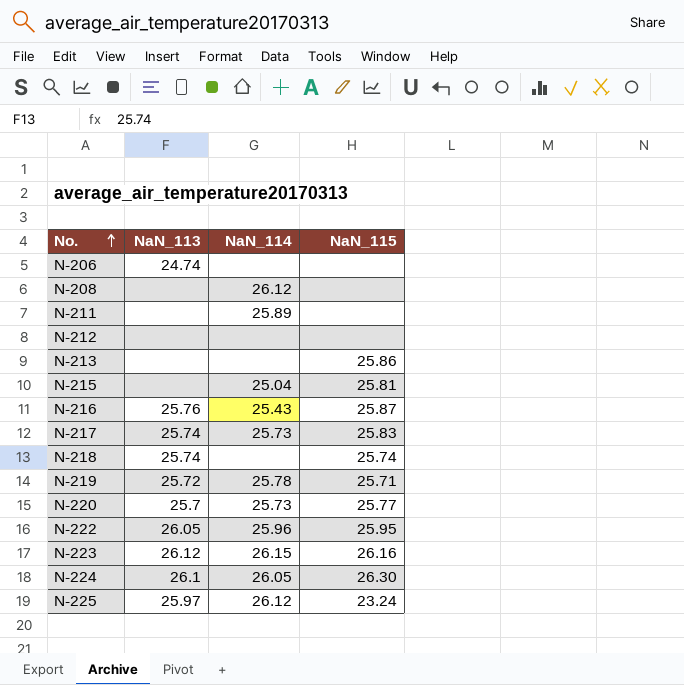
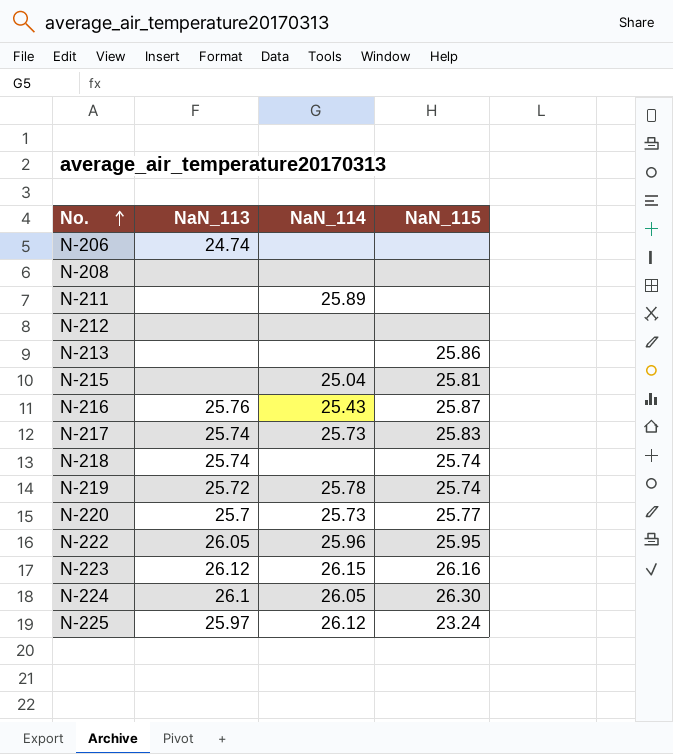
N-208 | NaN_114: 26.12 -> none
N-219 | NaN_115: 25.71 -> 25.74

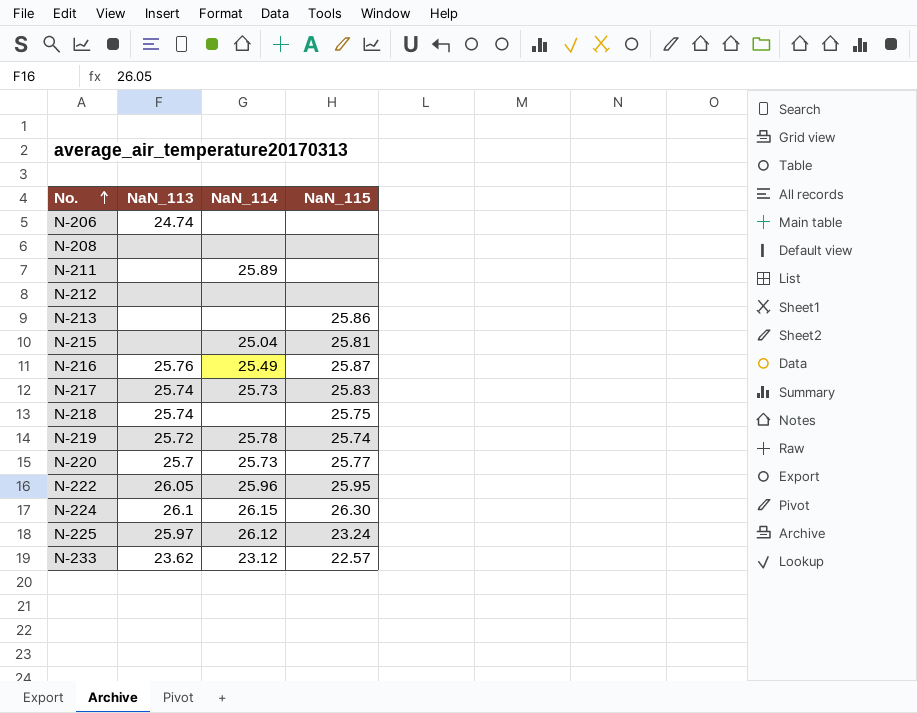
row N-223: 26.12 | 26.15 | 26.16 -> none
N-216 | NaN_114: 25.43 -> 25.49
N-218 | NaN_115: 25.74 -> 25.75
N-224 | NaN_114: 26.05 -> 26.15
row N-233: none -> 23.62 | 23.12 | 22.57

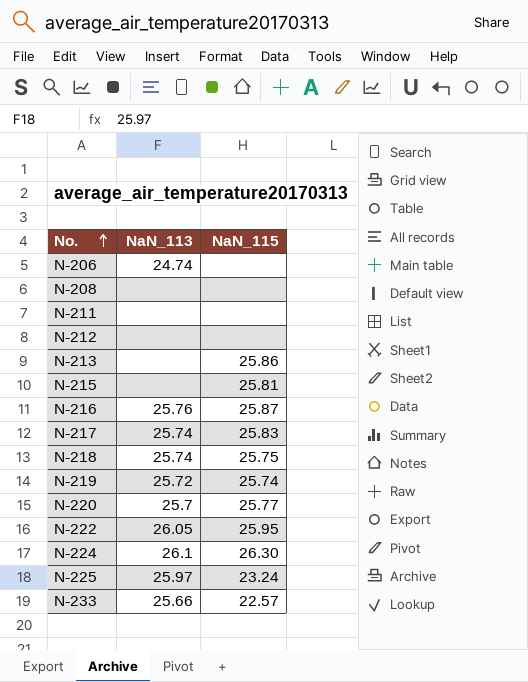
column NaN_114 | position: 3 -> none
N-233 | NaN_113: 23.62 -> 25.66

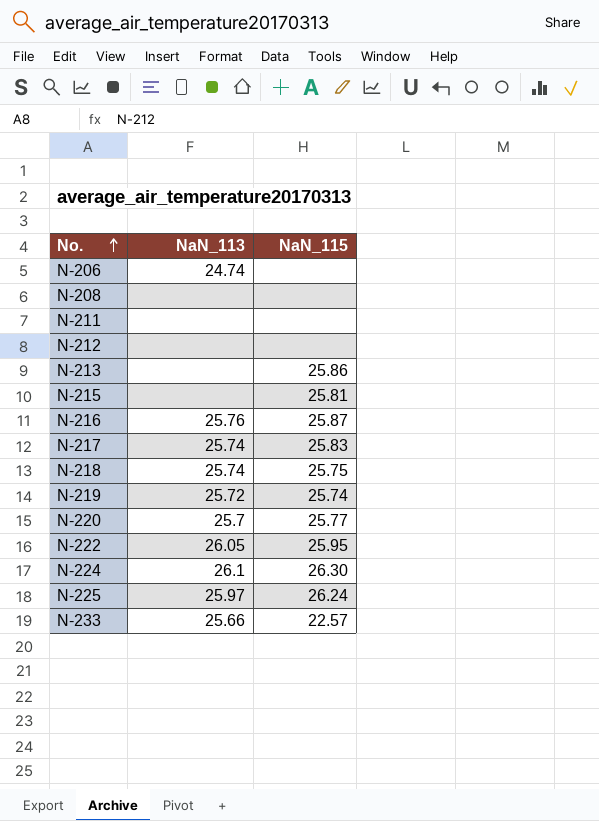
N-225 | NaN_115: 23.24 -> 26.24

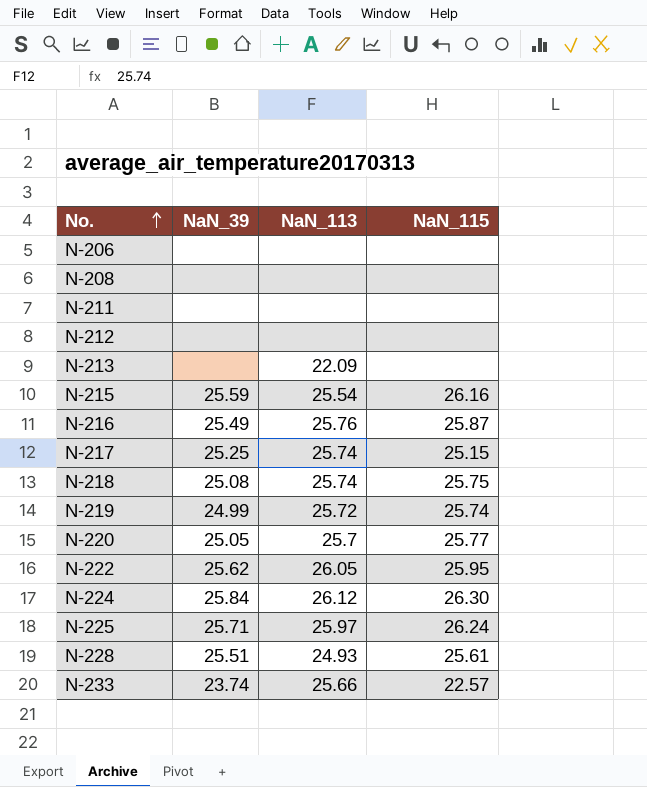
column NaN_39 | position: none -> 2
N-206 | NaN_113: 24.74 -> none
N-213 | NaN_113: none -> 22.09
N-213 | NaN_115: 25.86 -> none
N-215 | NaN_113: none -> 25.54
N-215 | NaN_115: 25.81 -> 26.16
N-217 | NaN_115: 25.83 -> 25.15
N-224 | NaN_113: 26.1 -> 26.12
row N-228: none -> 25.51 | 24.93 | 25.61

